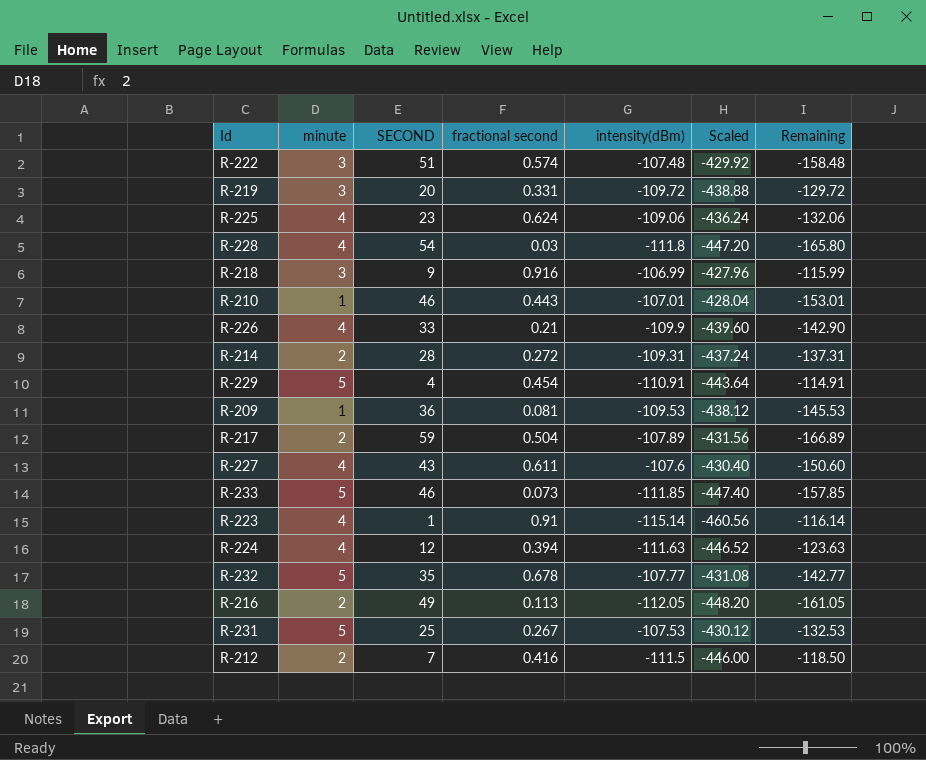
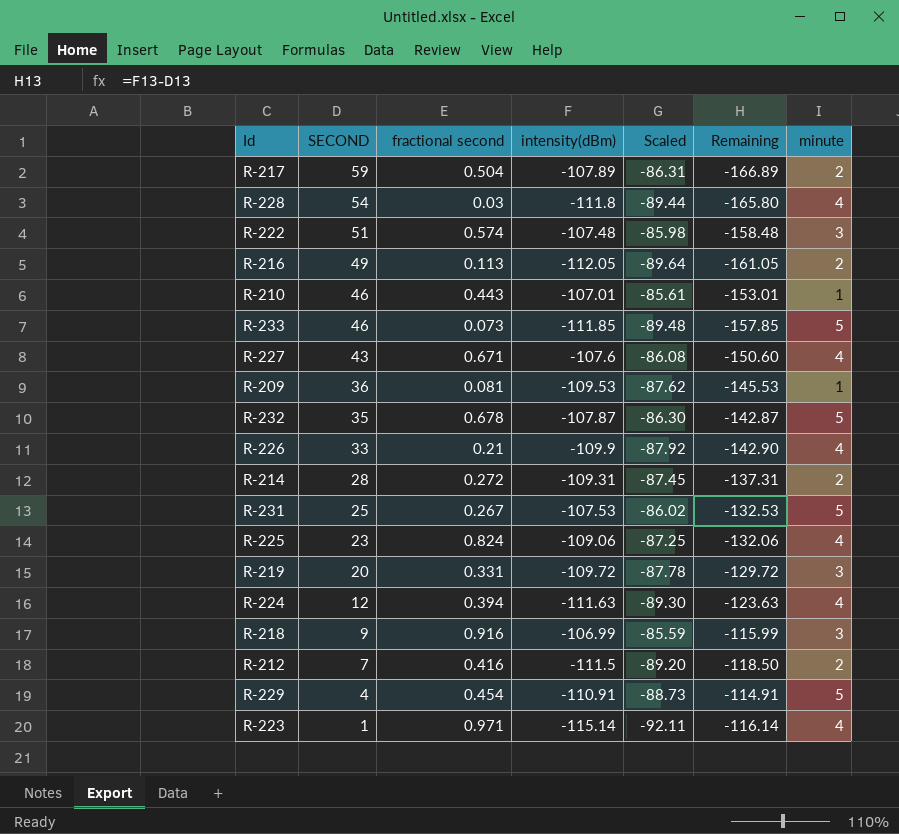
row order: none -> SECOND descending
column Scaled | formula: [intensity(dBm)] * 4 -> [intensity(dBm)] * 0.8
column minute | position: 2 -> 7
R-227 | fractional second: 0.611 -> 0.671
R-232 | intensity(dBm): -107.77 -> -107.87
R-232 | Remaining: -142.77 -> -142.87
R-225 | fractional second: 0.624 -> 0.824
R-223 | fractional second: 0.91 -> 0.971

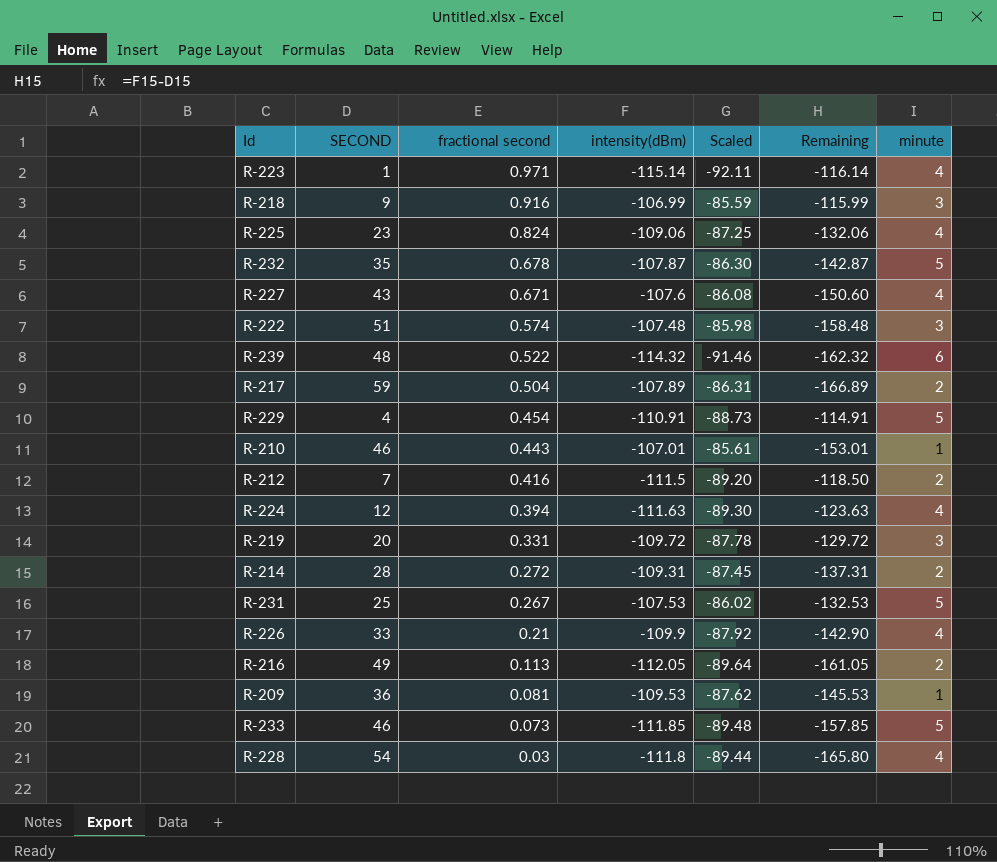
row order: SECOND descending -> fractional second descending
row R-239: none -> 48 | 0.522 | -114.32 | -91.46 | -162.32 | 6

